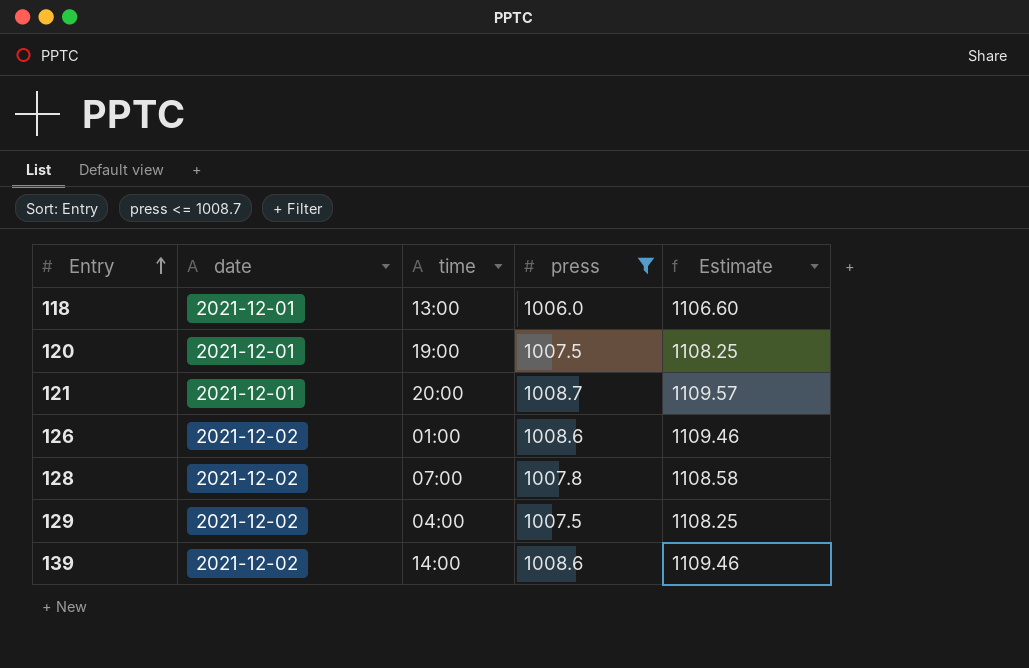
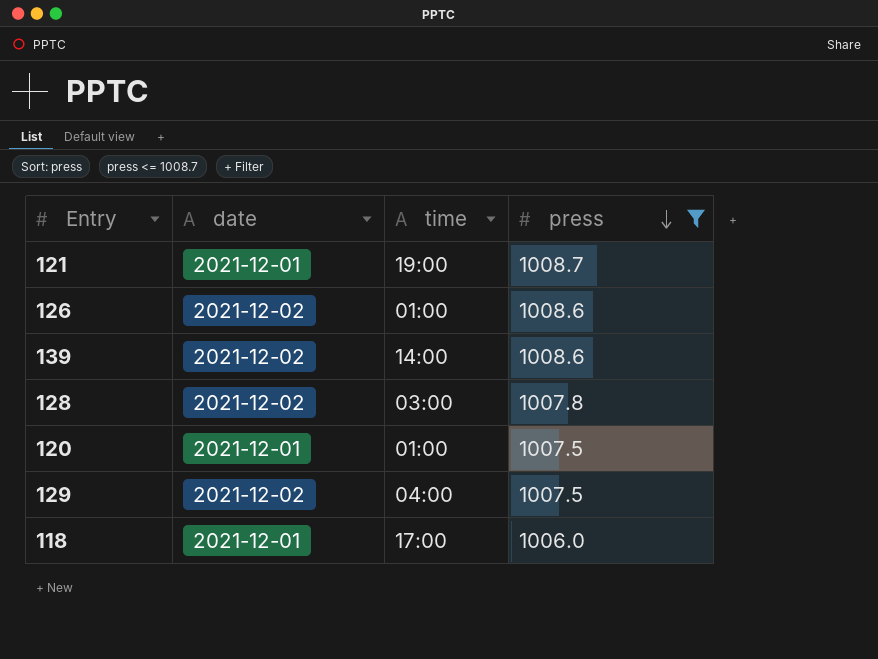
row order: Entry ascending -> press descending
column Estimate | formula: [press] * 1.1 -> none
121 | time: 20:00 -> 19:00
128 | time: 07:00 -> 03:00
120 | time: 19:00 -> 01:00
118 | time: 13:00 -> 17:00

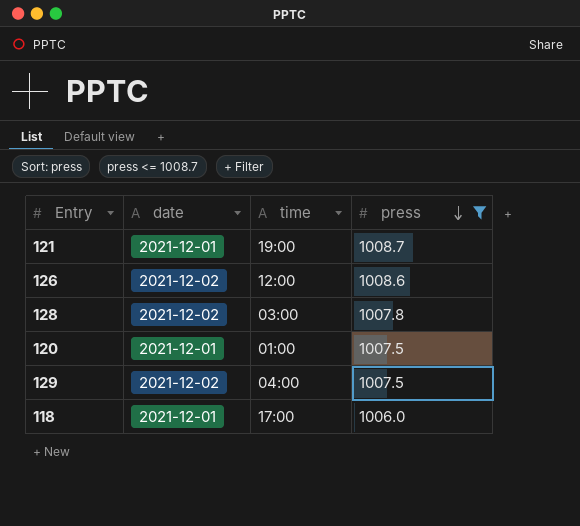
row 139: 2021-12-02 | 14:00 | 1008.6 -> none
126 | time: 01:00 -> 12:00

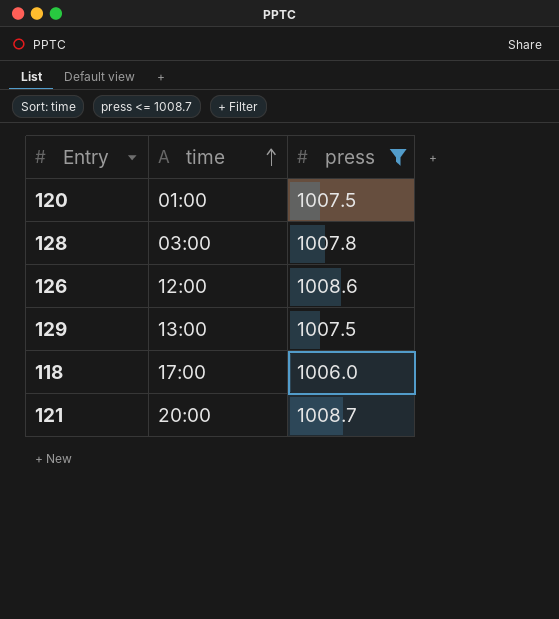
row order: press descending -> time ascending
column date | position: 2 -> none
129 | time: 04:00 -> 13:00
121 | time: 19:00 -> 20:00

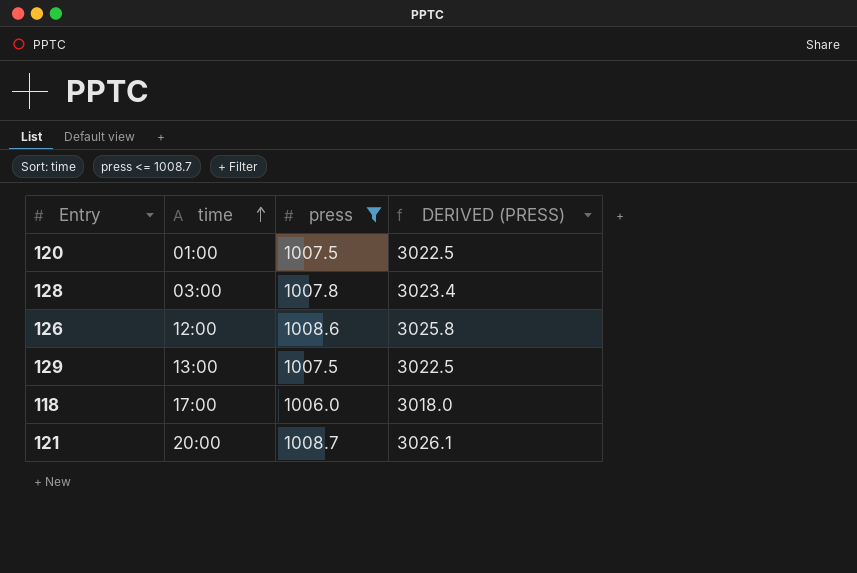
column DERIVED (PRESS) | formula: none -> [press] * 3

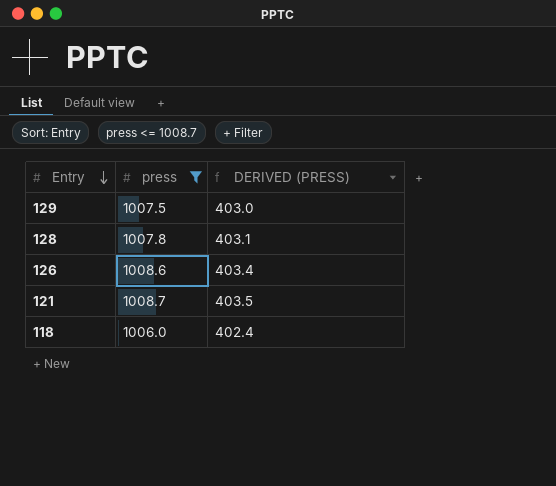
row order: time ascending -> Entry descending
column time | position: 2 -> none
column DERIVED (PRESS) | formula: [press] * 3 -> [press] * 0.4
row 120: 01:00 | 1007.5 | 3022.5 -> none

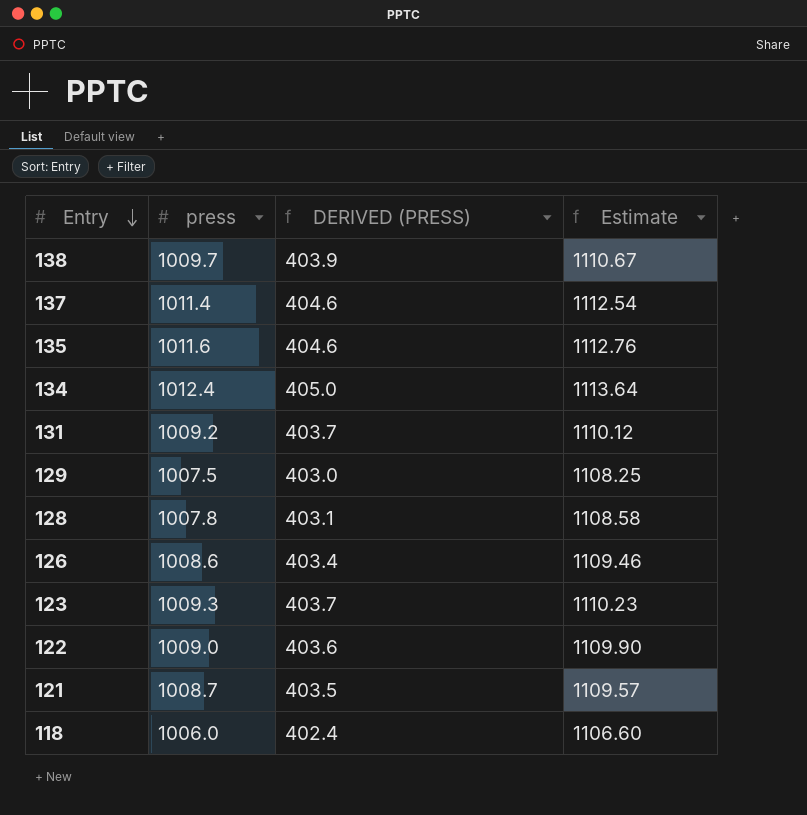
filter: press <= 1008.7 -> none
column Estimate | formula: none -> [press] * 1.1

